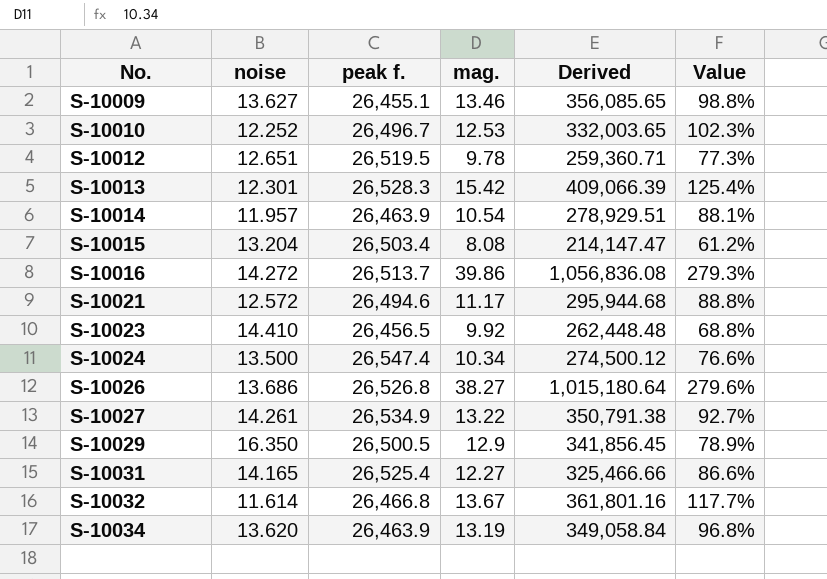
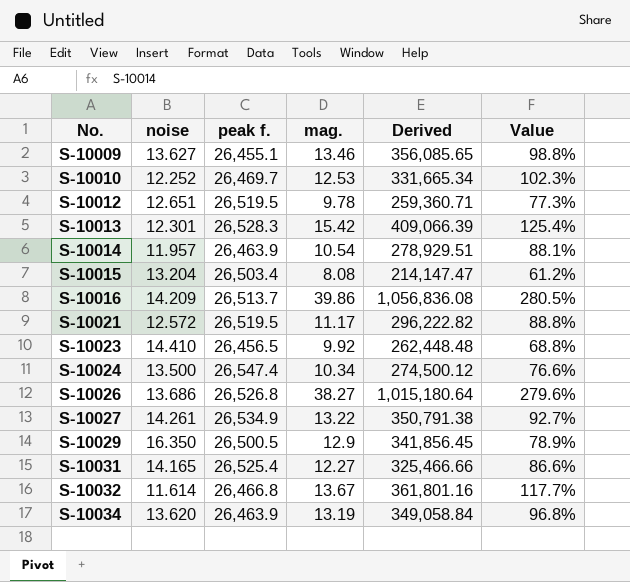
S-10010 | peak f.: 26,496.7 -> 26,469.7
S-10010 | Derived: 332,003.65 -> 331,665.34
S-10016 | noise: 14.272 -> 14.209
S-10016 | Value: 279.3% -> 280.5%
S-10021 | peak f.: 26,494.6 -> 26,519.5
S-10021 | Derived: 295,944.68 -> 296,222.82

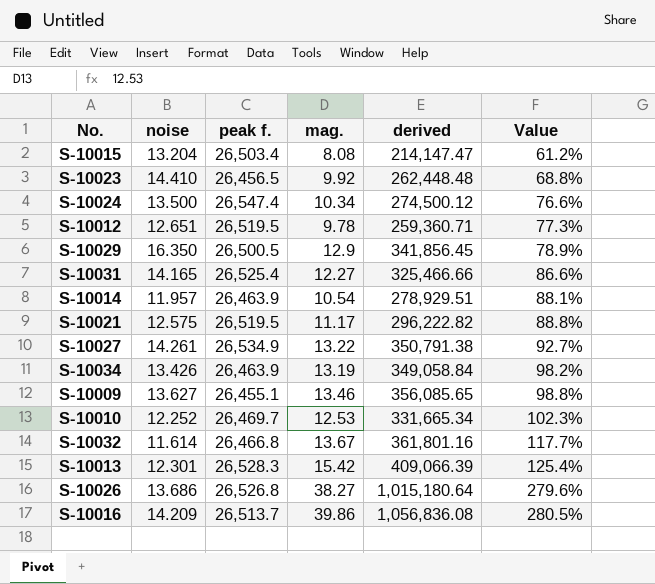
row order: No. ascending -> Value ascending
column name: Derived -> derived
S-10021 | noise: 12.572 -> 12.575
S-10034 | noise: 13.620 -> 13.426
S-10034 | Value: 96.8% -> 98.2%

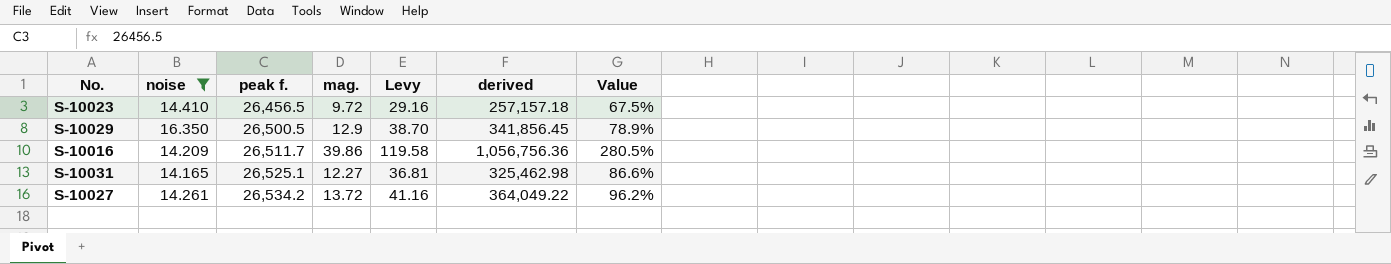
filter: none -> noise >= 14.165
row order: Value ascending -> peak f. ascending
column Levy | formula: none -> [mag.] * 3
S-10023 | mag.: 9.92 -> 9.72
S-10023 | derived: 262,448.48 -> 257,157.18
S-10023 | Value: 68.8% -> 67.5%
S-10016 | peak f.: 26,513.7 -> 26,511.7
S-10016 | derived: 1,056,836.08 -> 1,056,756.36
S-10031 | peak f.: 26,525.4 -> 26,525.1
S-10031 | derived: 325,466.66 -> 325,462.98
S-10027 | peak f.: 26,534.9 -> 26,534.2
S-10027 | mag.: 13.22 -> 13.72
S-10027 | derived: 350,791.38 -> 364,049.22
S-10027 | Value: 92.7% -> 96.2%

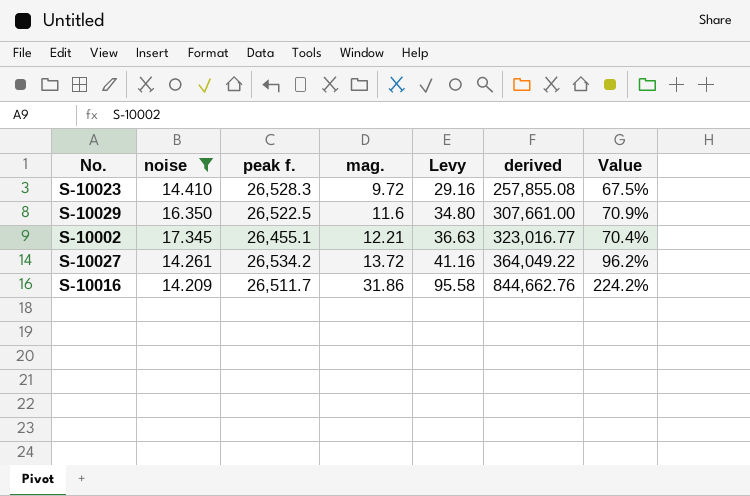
row order: peak f. ascending -> mag. ascending
row S-10031: 14.165 | 26,525.1 | 12.27 | 36.81 | 325,462.98 | 86.6% -> none
S-10023 | peak f.: 26,456.5 -> 26,528.3
S-10023 | derived: 257,157.18 -> 257,855.08
S-10029 | peak f.: 26,500.5 -> 26,522.5
S-10029 | mag.: 12.9 -> 11.6
S-10029 | Levy: 38.70 -> 34.80
S-10029 | derived: 341,856.45 -> 307,661.00
S-10029 | Value: 78.9% -> 70.9%
row S-10002: none -> 17.345 | 26,455.1 | 12.21 | 36.63 | 323,016.77 | 70.4%
S-10016 | mag.: 39.86 -> 31.86
S-10016 | Levy: 119.58 -> 95.58
S-10016 | derived: 1,056,756.36 -> 844,662.76
S-10016 | Value: 280.5% -> 224.2%

